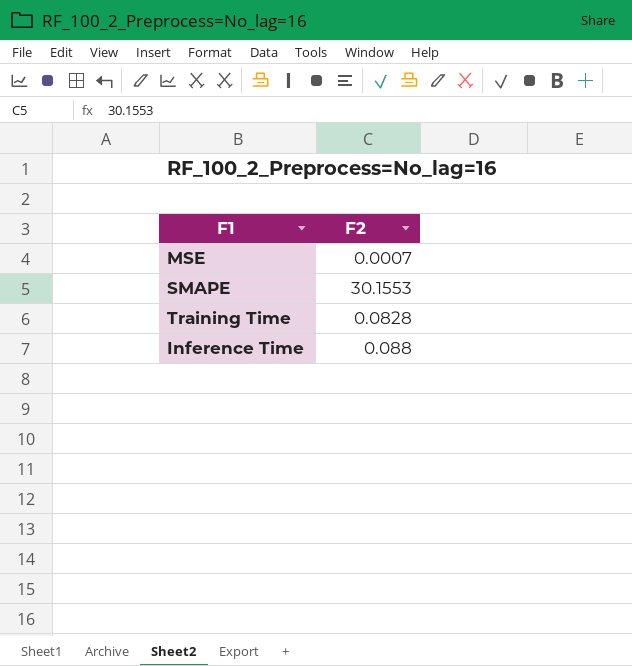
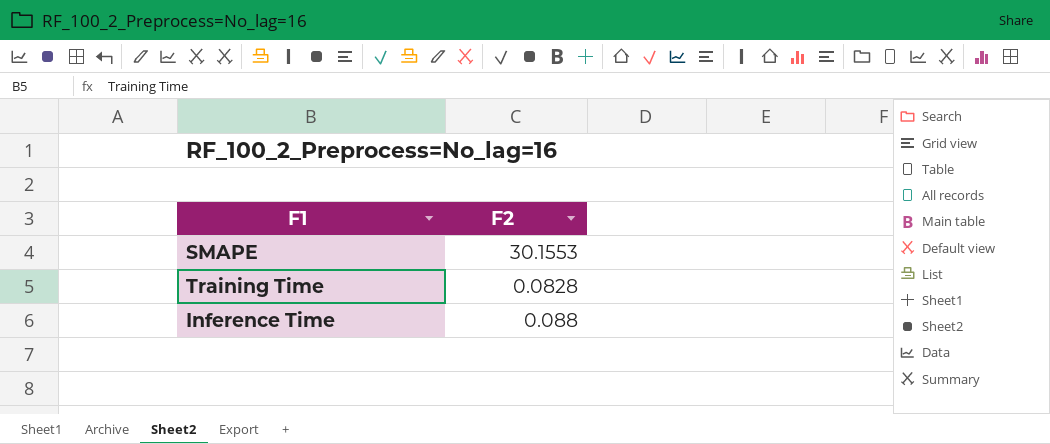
row MSE: 0.0007 -> none

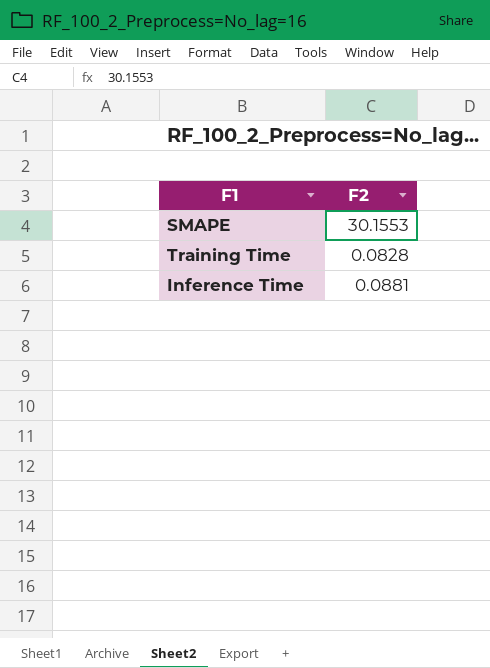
Inference Time | F2: 0.088 -> 0.0881

